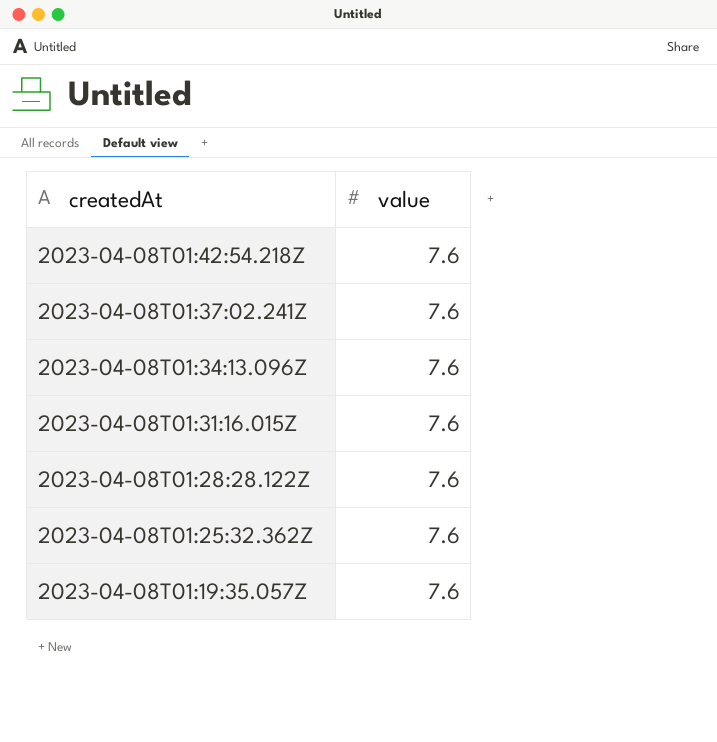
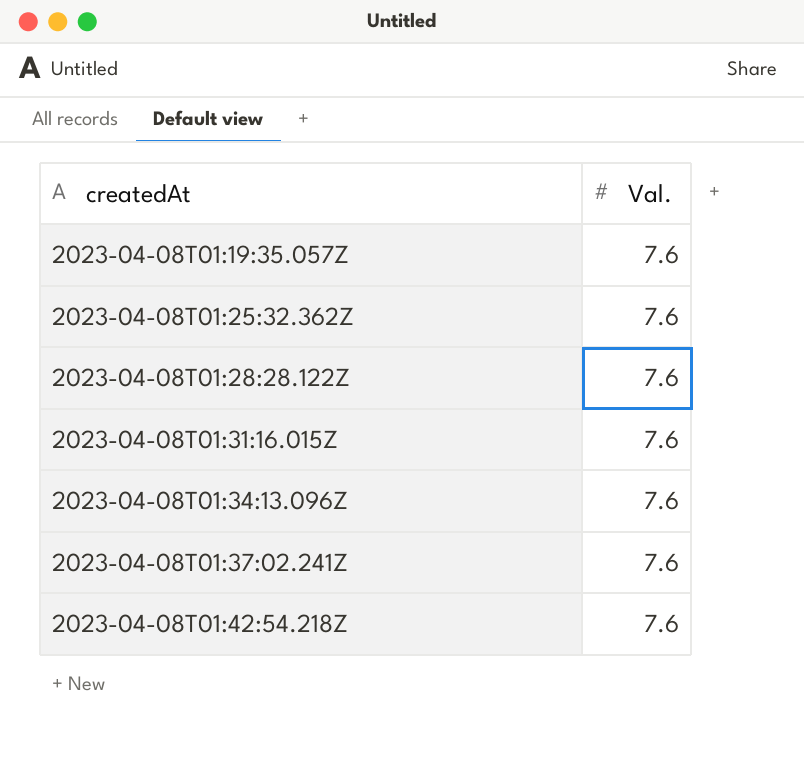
row order: createdAt descending -> createdAt ascending
column name: value -> Val.

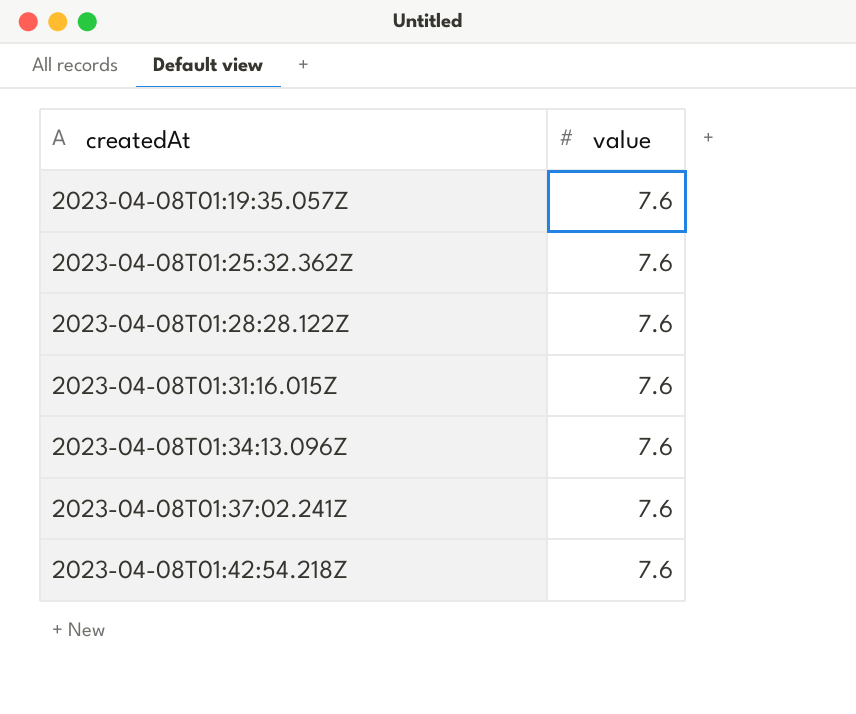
column name: Val. -> value

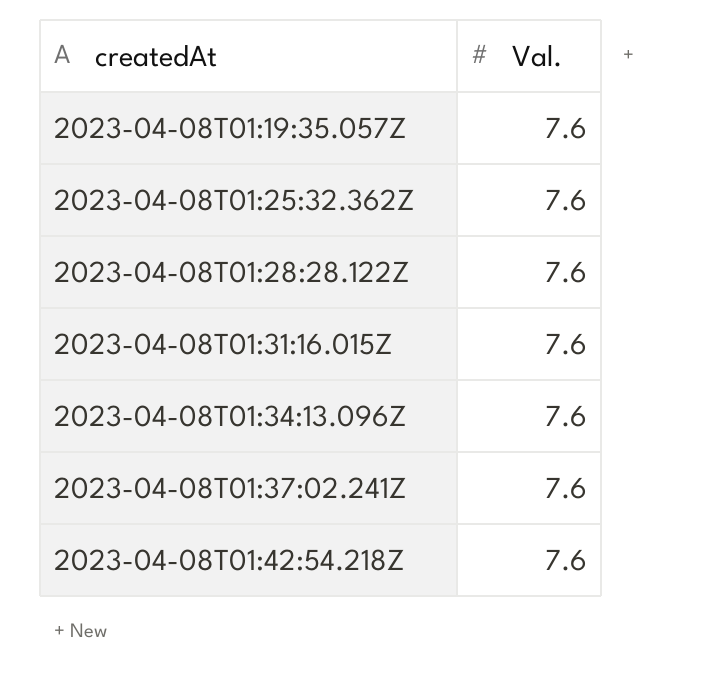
column name: value -> Val.

